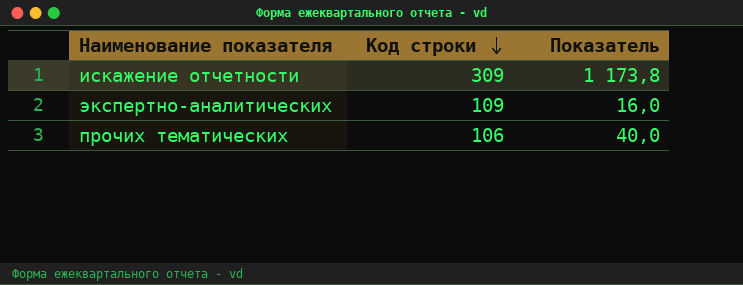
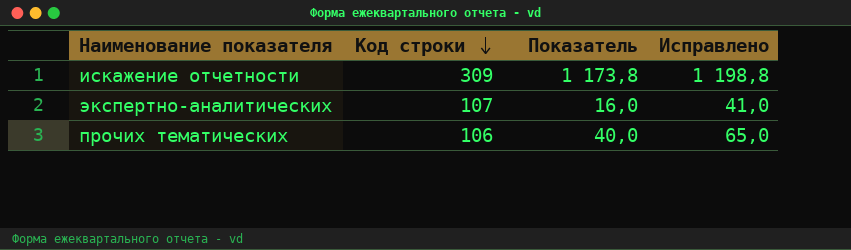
column Исправлено | formula: none -> [Показатель] + 25
экспертно-аналитических | Код строки: 109 -> 107

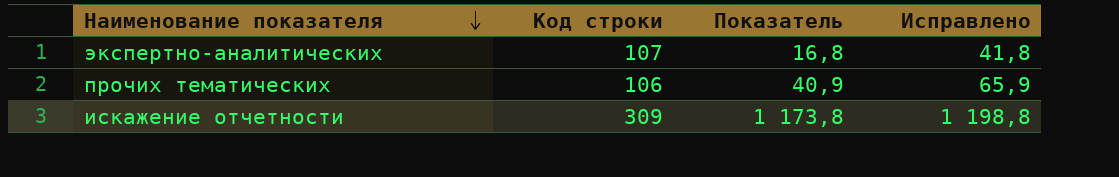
row order: Код строки descending -> Наименование показателя descending
экспертно-аналитических | Показатель: 16,0 -> 16,8
экспертно-аналитических | Исправлено: 41,0 -> 41,8
прочих тематических | Показатель: 40,0 -> 40,9
прочих тематических | Исправлено: 65,0 -> 65,9

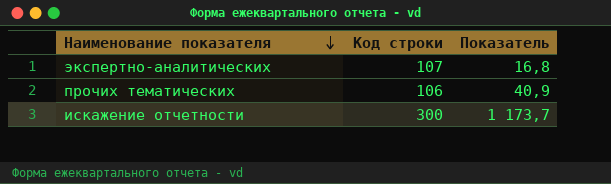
column Исправлено | formula: [Показатель] + 25 -> none
искажение отчетности | Код строки: 309 -> 300
искажение отчетности | Показатель: 1 173,8 -> 1 173,7

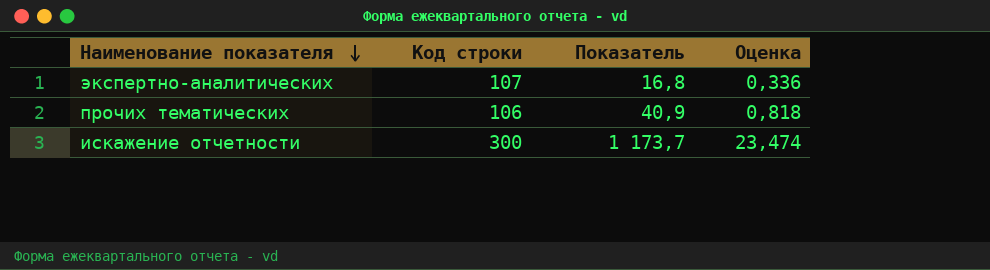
column Оценка | formula: none -> [Показатель] * 0,02

